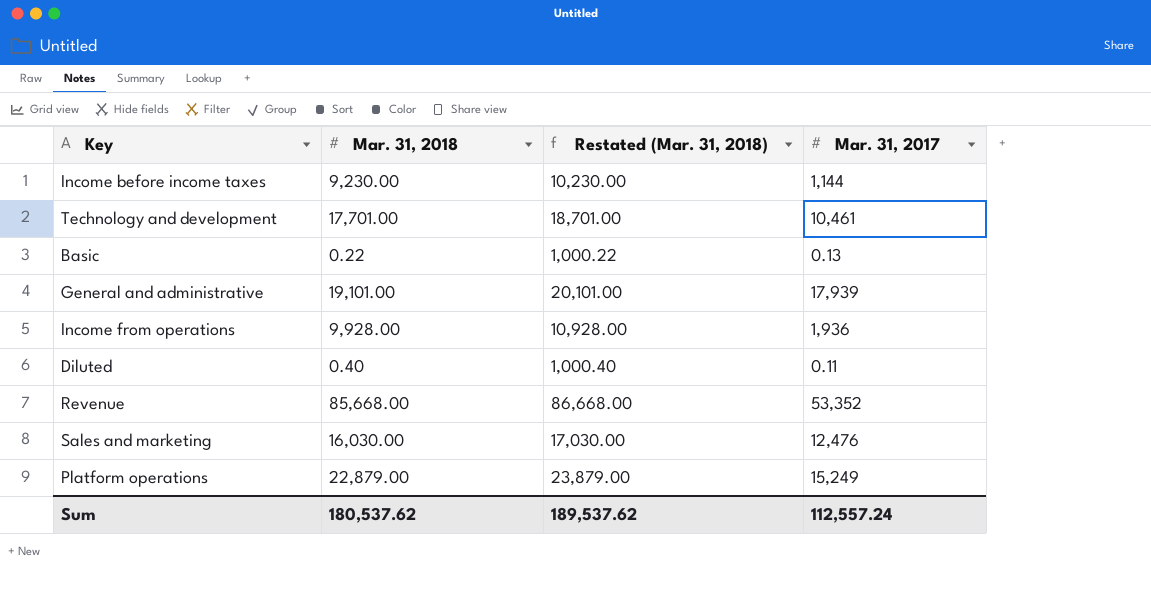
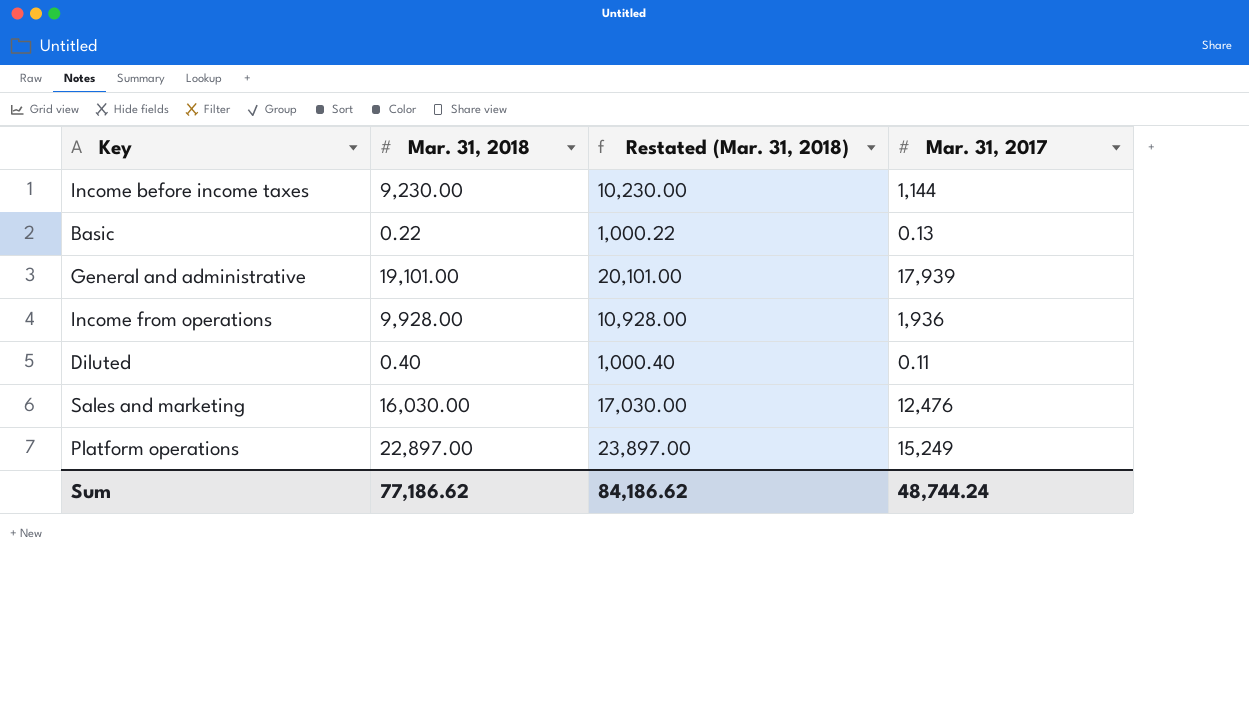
row Technology and development: 17,701.00 | 18,701.00 | 10,461 -> none
row Revenue: 85,668.00 | 86,668.00 | 53,352 -> none
Platform operations | Mar. 31, 2018: 22,879.00 -> 22,897.00
Platform operations | Restated (Mar. 31, 2018): 23,879.00 -> 23,897.00
Sum | Mar. 31, 2018: 180,537.62 -> 77,186.62
Sum | Restated (Mar. 31, 2018): 189,537.62 -> 84,186.62
Sum | Mar. 31, 2017: 112,557.24 -> 48,744.24

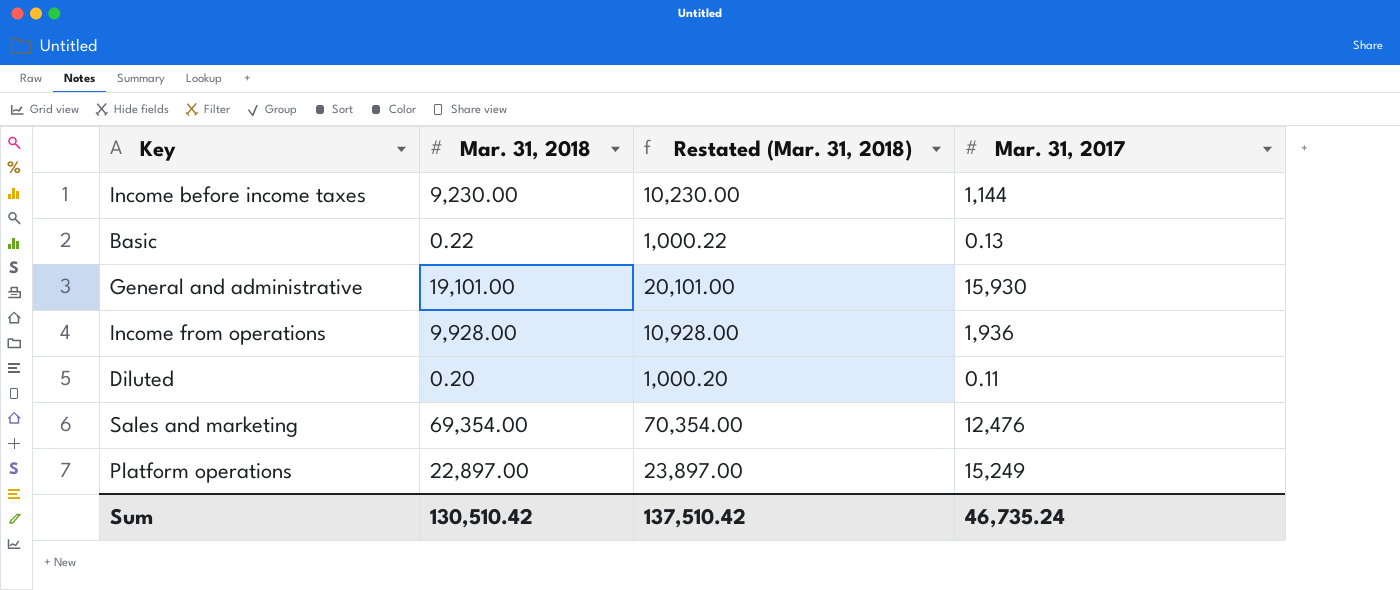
General and administrative | Mar. 31, 2017: 17,939 -> 15,930
Diluted | Mar. 31, 2018: 0.40 -> 0.20
Diluted | Restated (Mar. 31, 2018): 1,000.40 -> 1,000.20
Sales and marketing | Mar. 31, 2018: 16,030.00 -> 69,354.00
Sales and marketing | Restated (Mar. 31, 2018): 17,030.00 -> 70,354.00
Sum | Mar. 31, 2018: 77,186.62 -> 130,510.42
Sum | Restated (Mar. 31, 2018): 84,186.62 -> 137,510.42
Sum | Mar. 31, 2017: 48,744.24 -> 46,735.24

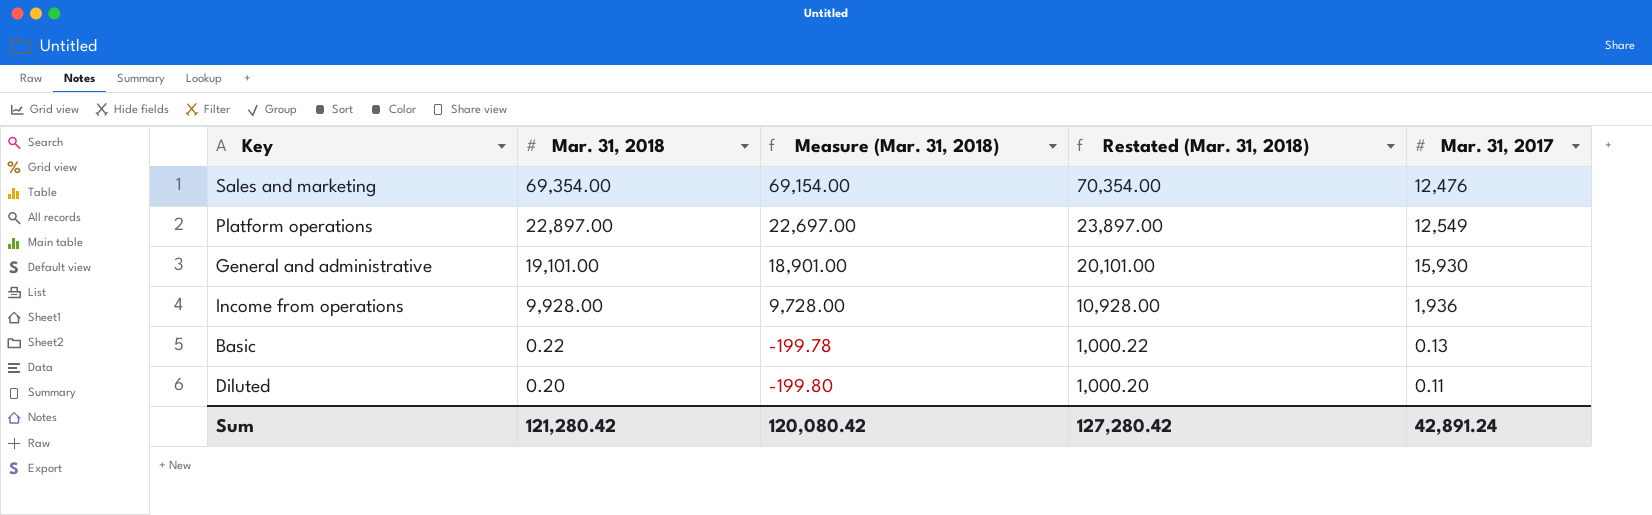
row order: none -> Mar. 31, 2018 descending
column Measure (Mar. 31, 2018) | formula: none -> [Mar. 31, 2018] - 200
row Income before income taxes: 9,230.00 | 10,230.00 | 1,144 -> none
Platform operations | Mar. 31, 2017: 15,249 -> 12,549
Sum | Mar. 31, 2018: 130,510.42 -> 121,280.42
Sum | Restated (Mar. 31, 2018): 137,510.42 -> 127,280.42
Sum | Mar. 31, 2017: 46,735.24 -> 42,891.24

